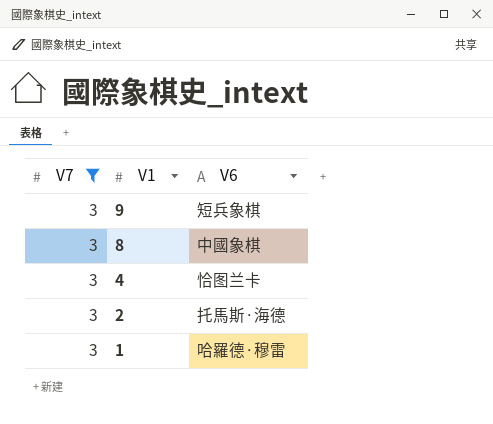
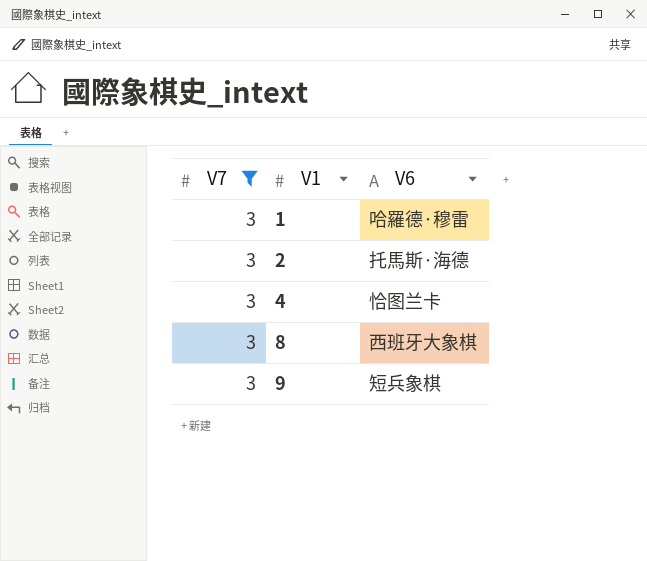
row order: V1 descending -> V1 ascending
8 | V6: 中國象棋 -> 西班牙大象棋

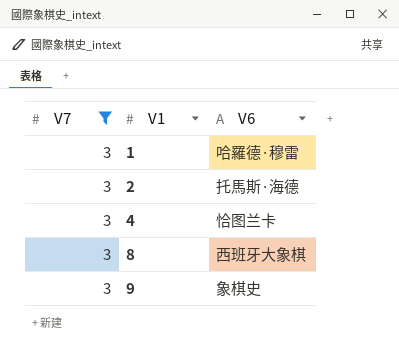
9 | V6: 短兵象棋 -> 象棋史

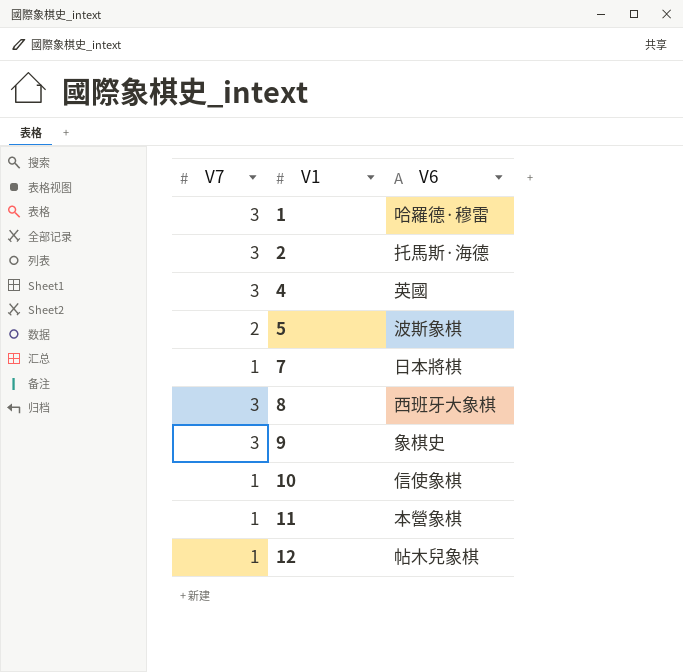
filter: V7 = 3 -> none
4 | V6: 恰图兰卡 -> 英國

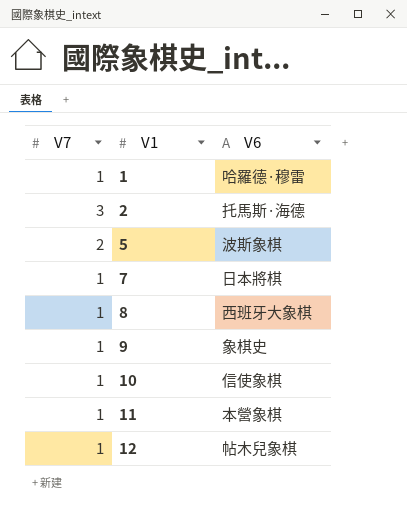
row 4: 3 | 英國 -> none
1 | V7: 3 -> 1
8 | V7: 3 -> 1
9 | V7: 3 -> 1

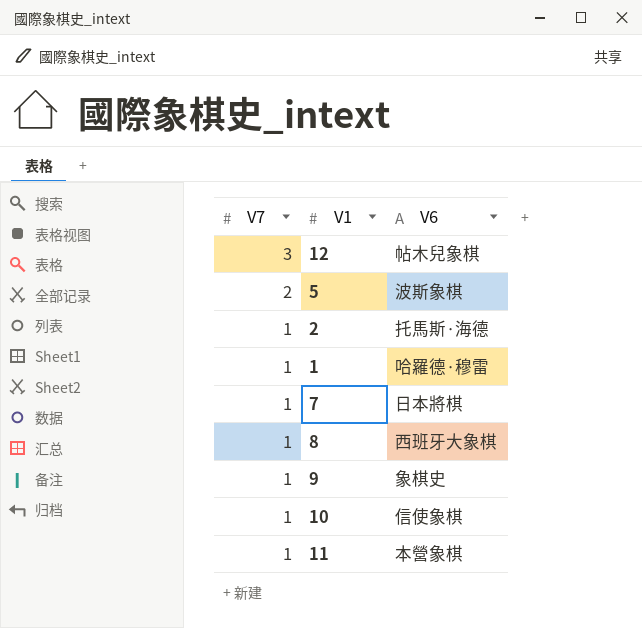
row order: V1 ascending -> V7 descending
12 | V7: 1 -> 3
2 | V7: 3 -> 1

